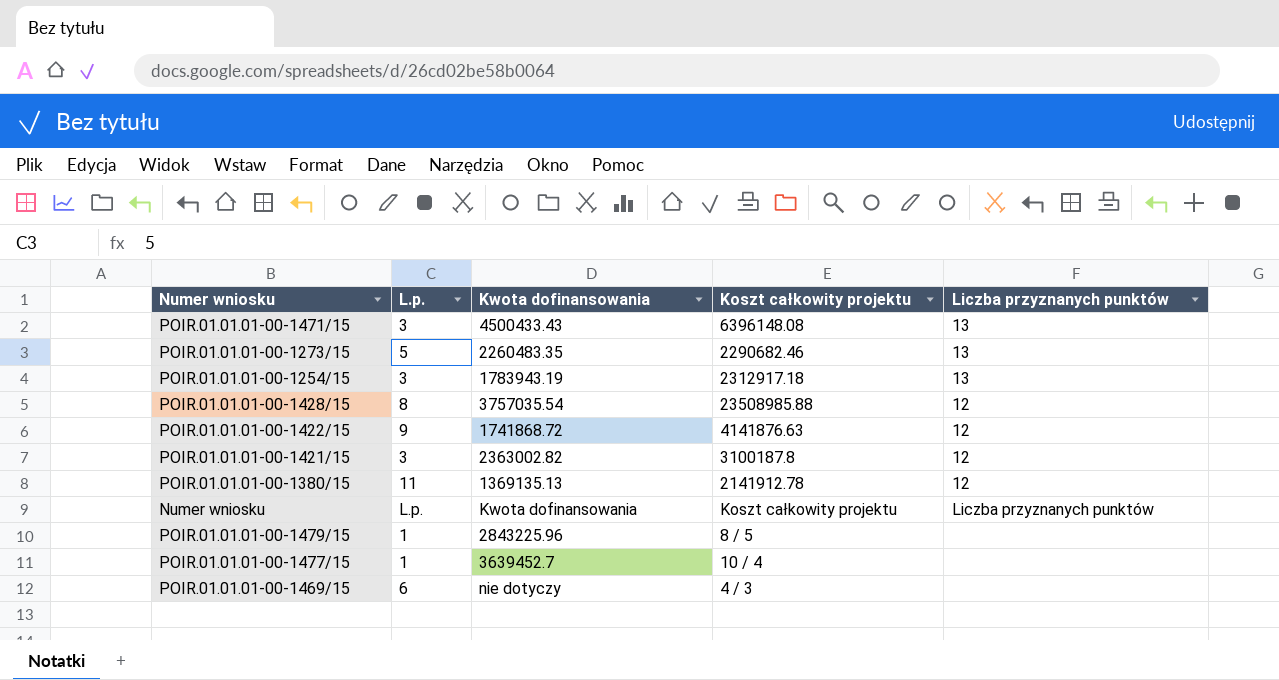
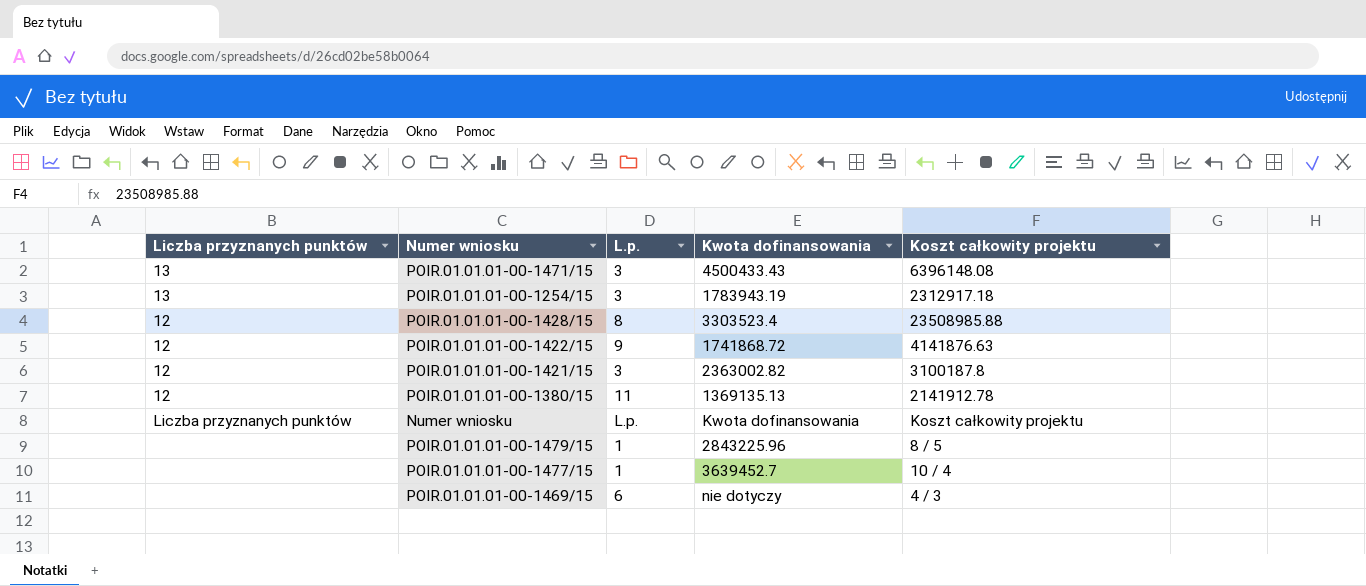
column Liczba przyznanych punktów | position: 5 -> 1
row POIR.01.01.01-00-1273/15: 5 | 2260483.35 | 2290682.46 | 13 -> none
POIR.01.01.01-00-1428/15 | Kwota dofinansowania: 3757035.54 -> 3303523.4

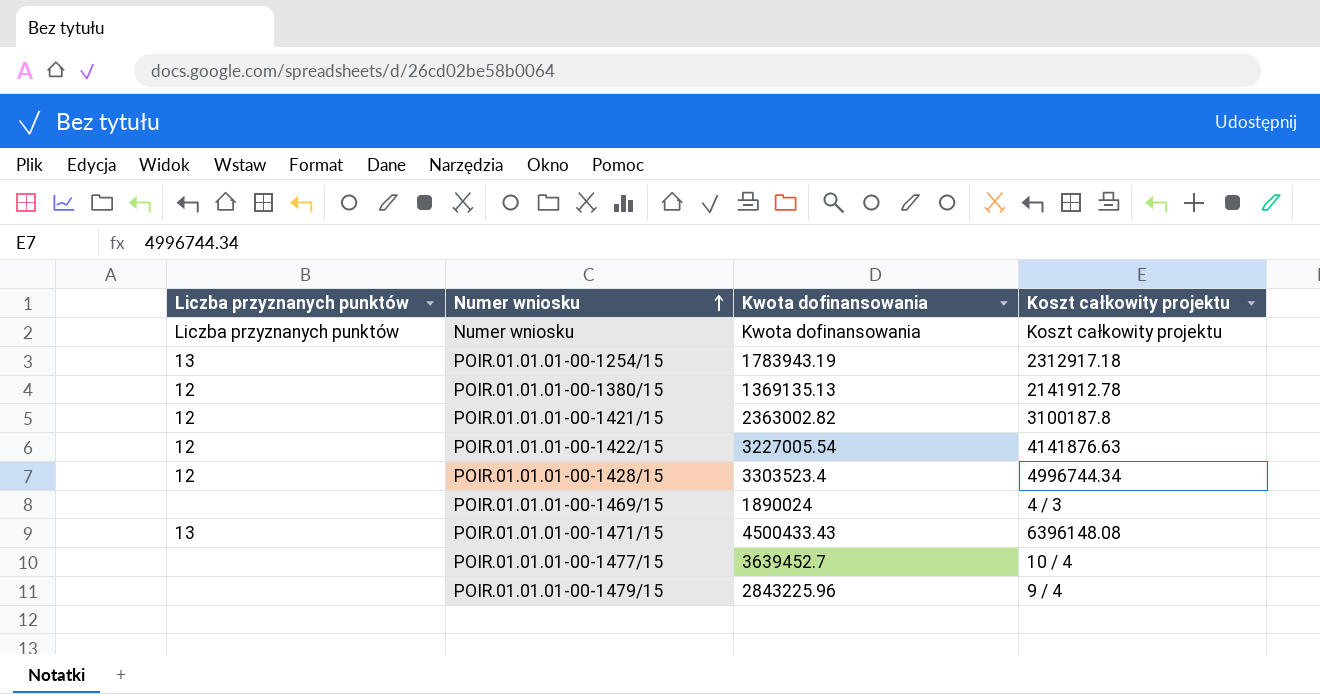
row order: none -> Numer wniosku ascending
column L.p. | position: 3 -> none
POIR.01.01.01-00-1422/15 | Kwota dofinansowania: 1741868.72 -> 3227005.54
POIR.01.01.01-00-1428/15 | Koszt całkowity projektu: 23508985.88 -> 4996744.34
POIR.01.01.01-00-1469/15 | Kwota dofinansowania: nie dotyczy -> 1890024
POIR.01.01.01-00-1479/15 | Koszt całkowity projektu: 8 / 5 -> 9 / 4

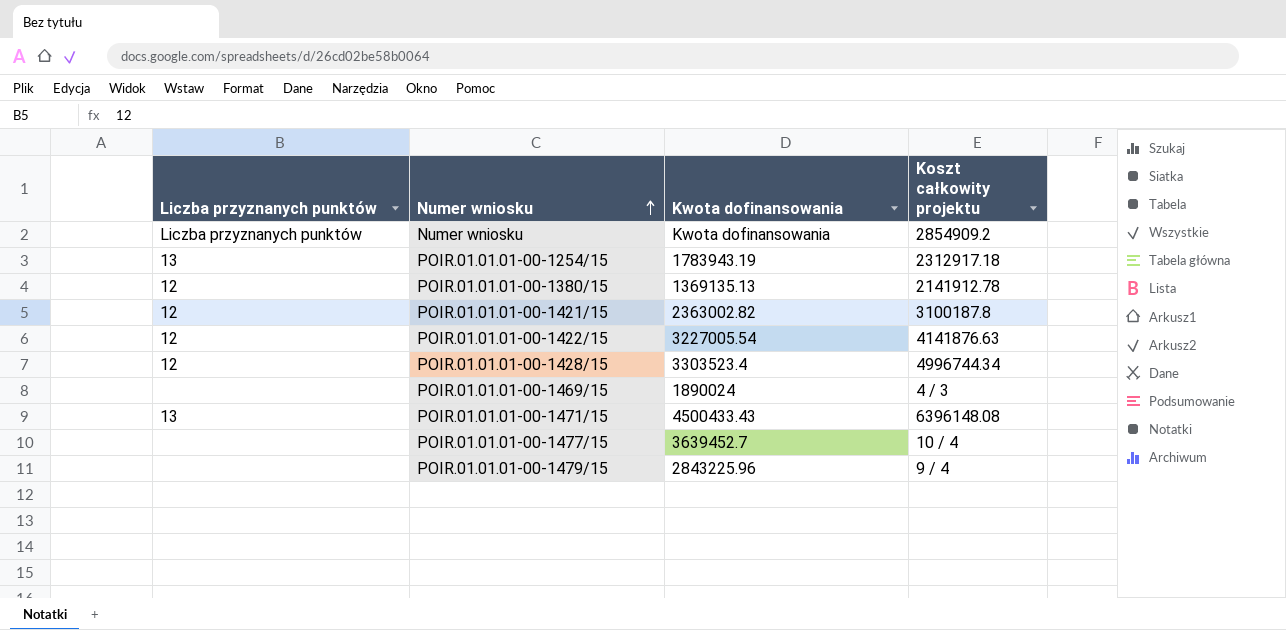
Numer wniosku | Koszt całkowity projektu: Koszt całkowity projektu -> 2854909.2

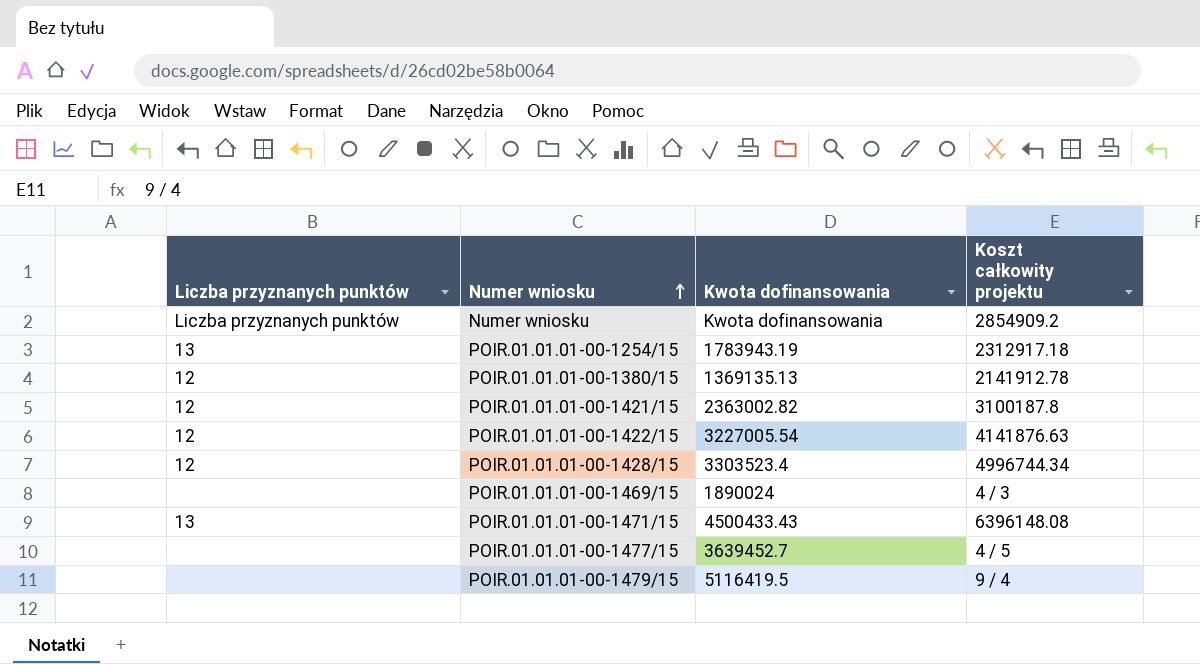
POIR.01.01.01-00-1477/15 | Koszt całkowity projektu: 10 / 4 -> 4 / 5
POIR.01.01.01-00-1479/15 | Kwota dofinansowania: 2843225.96 -> 5116419.5

